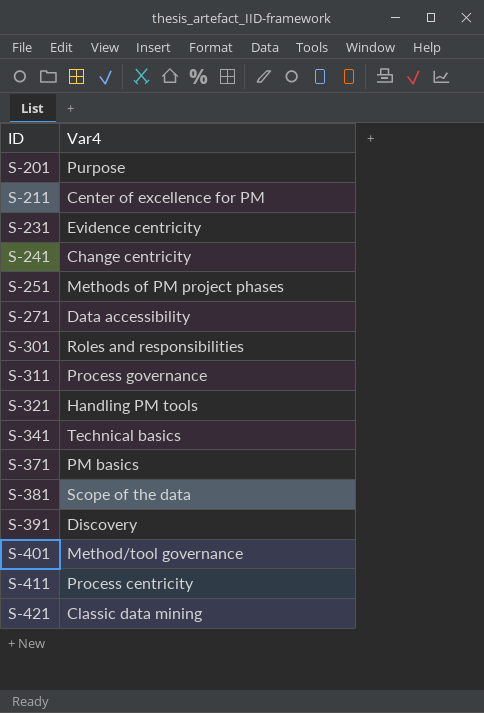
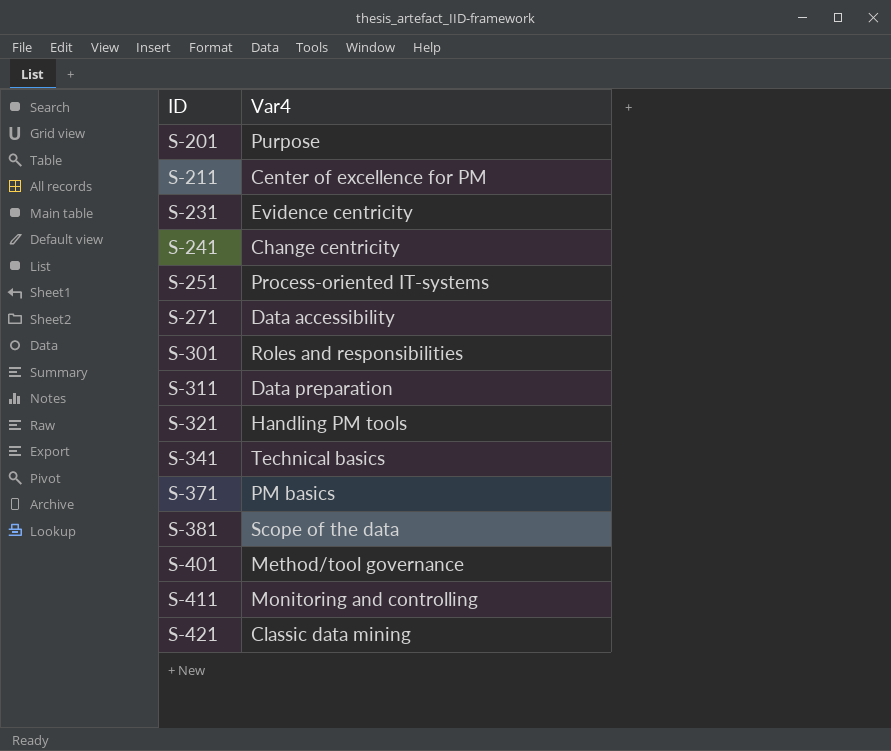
row S-391: Discovery -> none
S-251 | Var4: Methods of PM project phases -> Process-oriented IT-systems
S-311 | Var4: Process governance -> Data preparation
S-411 | Var4: Process centricity -> Monitoring and controlling

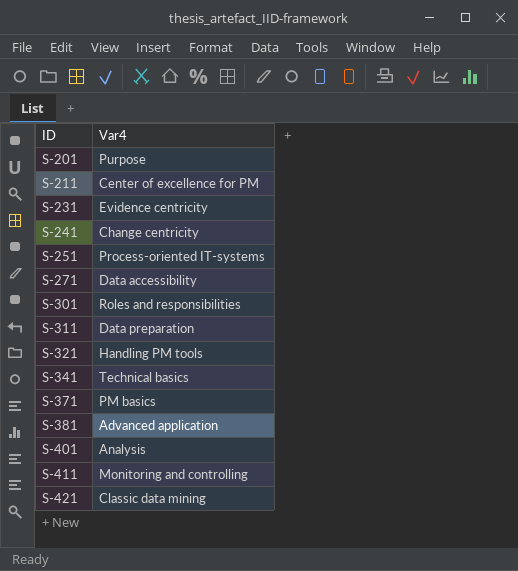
S-381 | Var4: Scope of the data -> Advanced application
S-401 | Var4: Method/tool governance -> Analysis

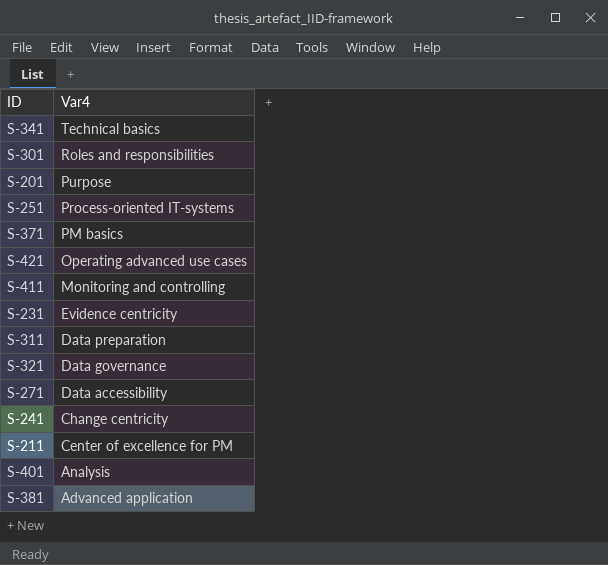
row order: ID ascending -> Var4 descending
S-421 | Var4: Classic data mining -> Operating advanced use cases
S-321 | Var4: Handling PM tools -> Data governance

